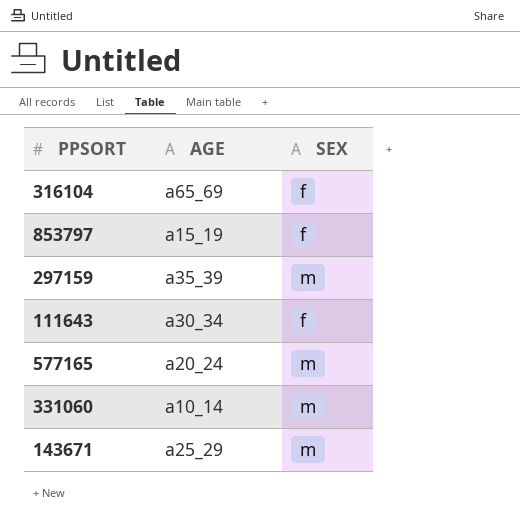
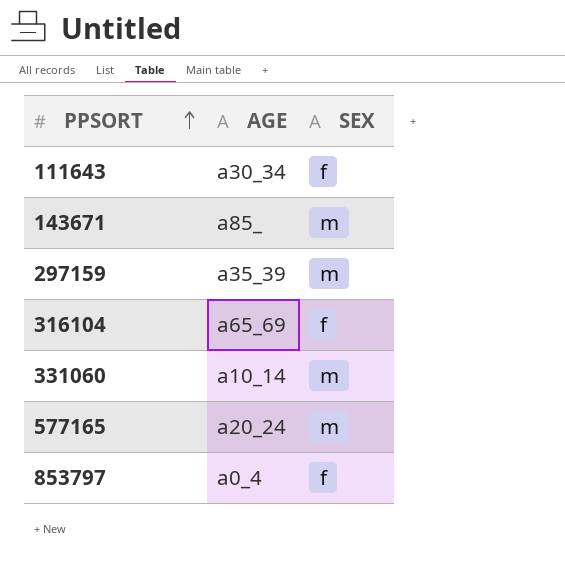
row order: none -> PPSORT ascending
143671 | AGE: a25_29 -> a85_
853797 | AGE: a15_19 -> a0_4

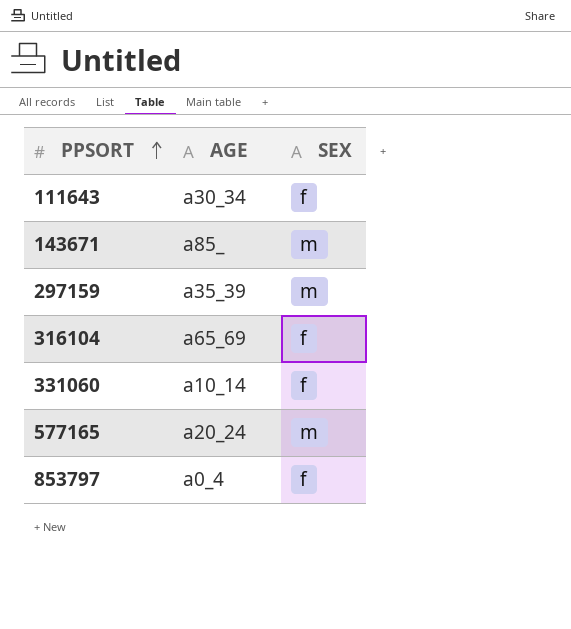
331060 | SEX: m -> f

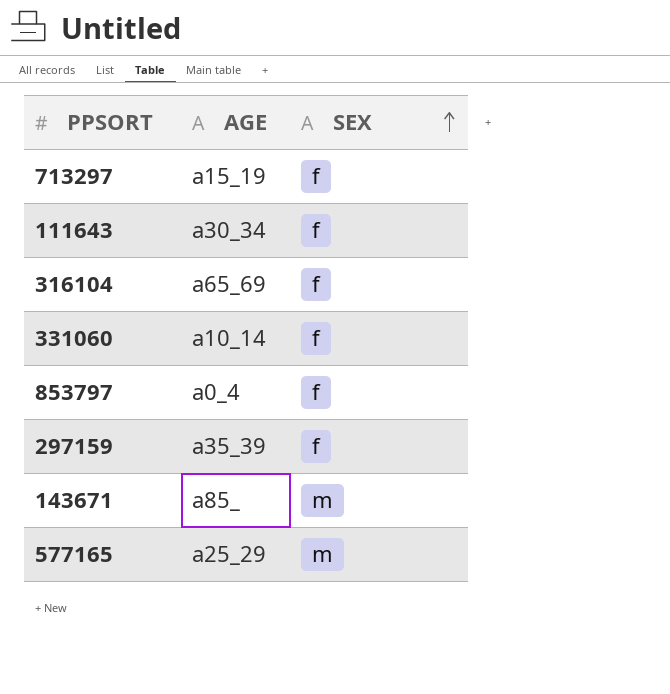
row order: PPSORT ascending -> SEX ascending
row 713297: none -> a15_19 | f
297159 | SEX: m -> f
577165 | AGE: a20_24 -> a25_29

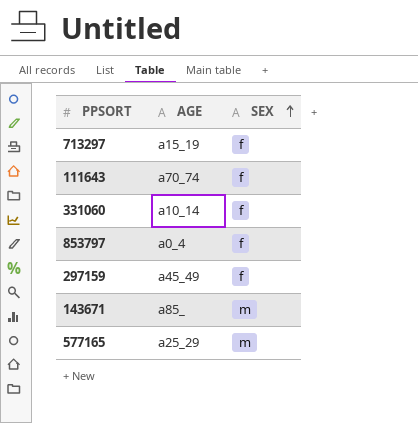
row 316104: a65_69 | f -> none
111643 | AGE: a30_34 -> a70_74
297159 | AGE: a35_39 -> a45_49

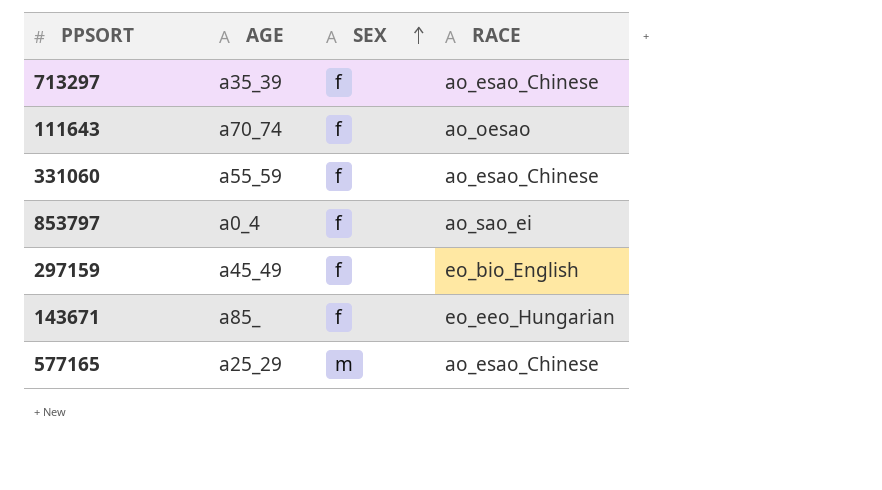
column RACE | position: none -> 4
713297 | AGE: a15_19 -> a35_39
331060 | AGE: a10_14 -> a55_59
143671 | SEX: m -> f

